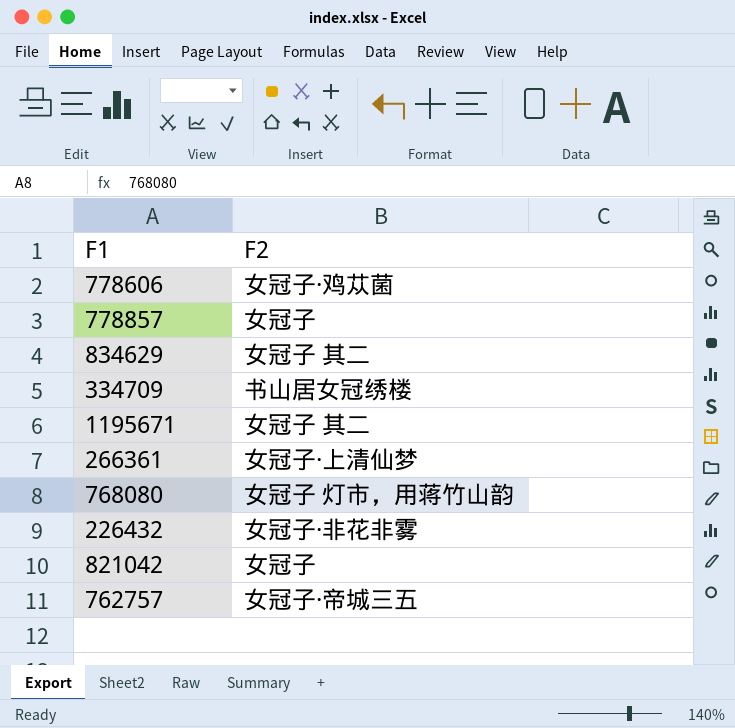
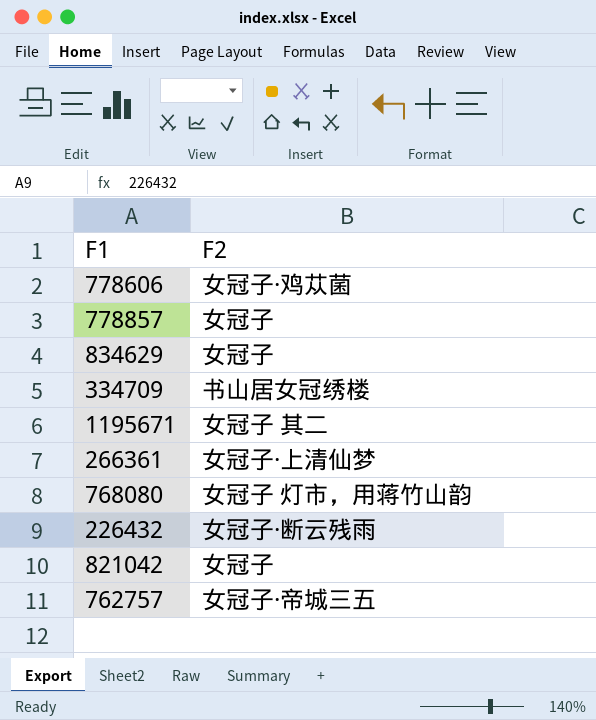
834629 | F2: 女冠子 其二 -> 女冠子
226432 | F2: 女冠子·非花非雾 -> 女冠子·断云残雨

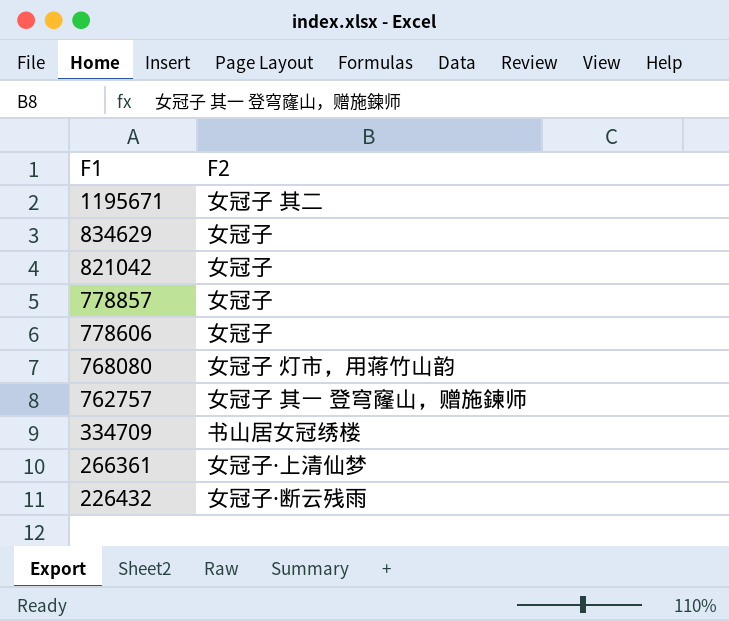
row order: none -> F1 descending
778606 | F2: 女冠子·鸡苁菌 -> 女冠子
762757 | F2: 女冠子·帝城三五 -> 女冠子 其一 登穹窿山，赠施鍊师

